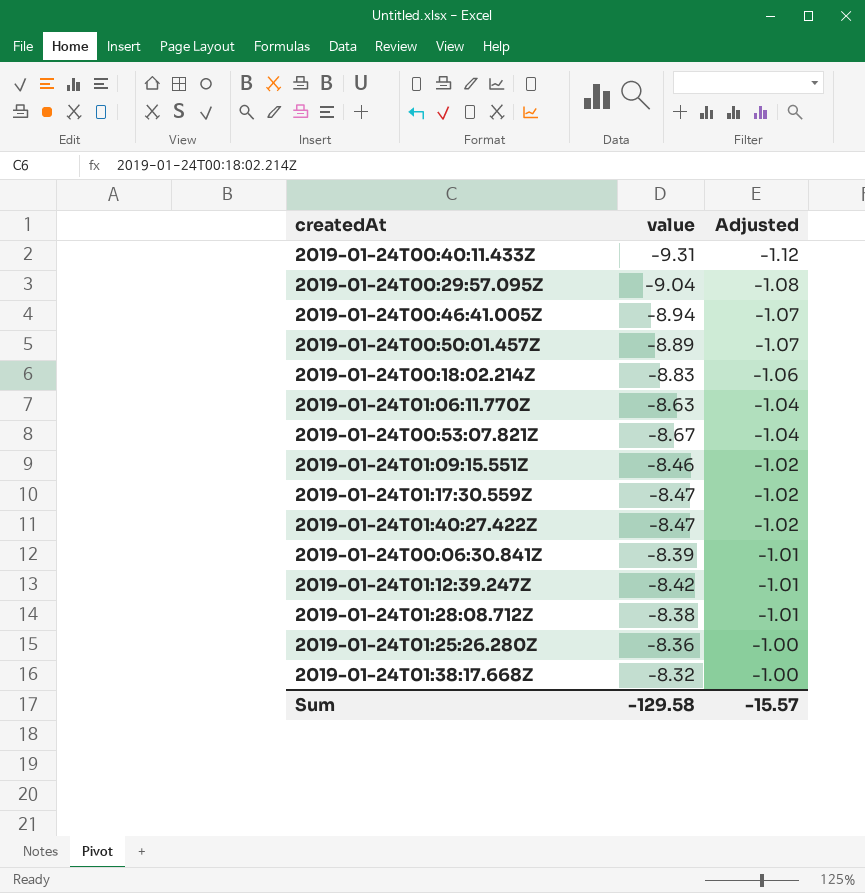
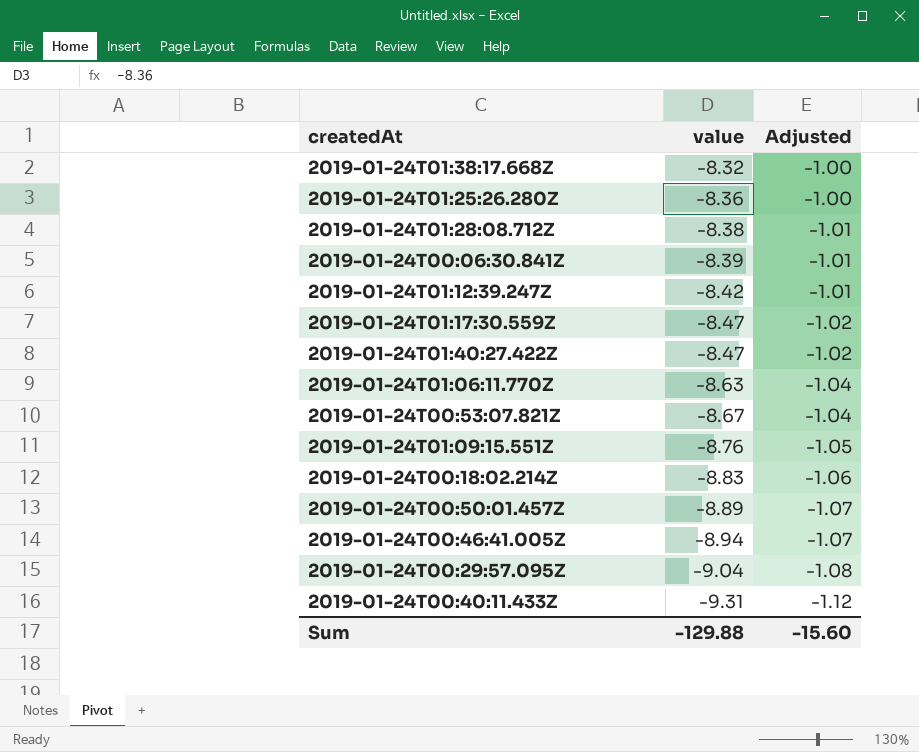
row order: Adjusted ascending -> value descending
2019-01-24T01:09:15.551Z | value: -8.46 -> -8.76
2019-01-24T01:09:15.551Z | Adjusted: -1.02 -> -1.05
Sum | value: -129.58 -> -129.88
Sum | Adjusted: -15.57 -> -15.60

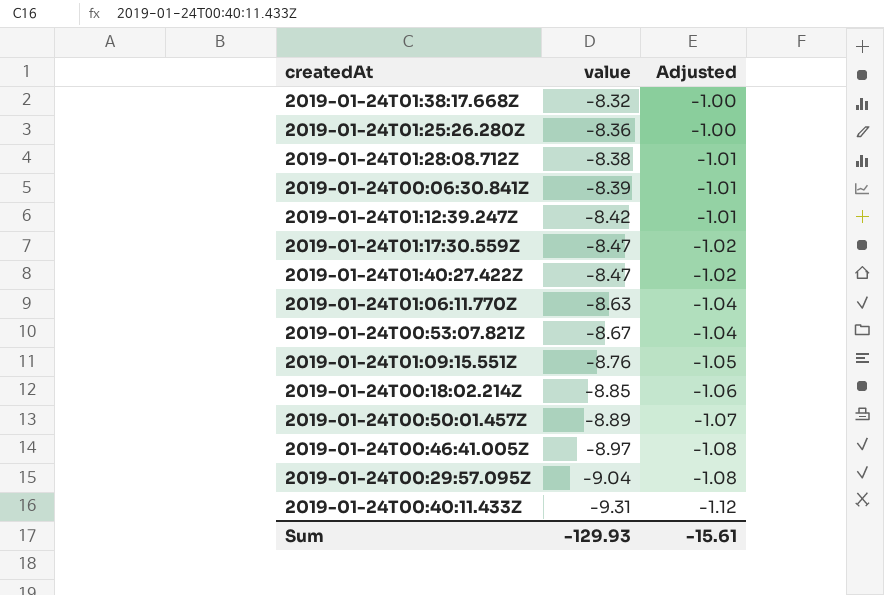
2019-01-24T00:18:02.214Z | value: -8.83 -> -8.85
2019-01-24T00:46:41.005Z | value: -8.94 -> -8.97
2019-01-24T00:46:41.005Z | Adjusted: -1.07 -> -1.08
Sum | value: -129.88 -> -129.93
Sum | Adjusted: -15.60 -> -15.61

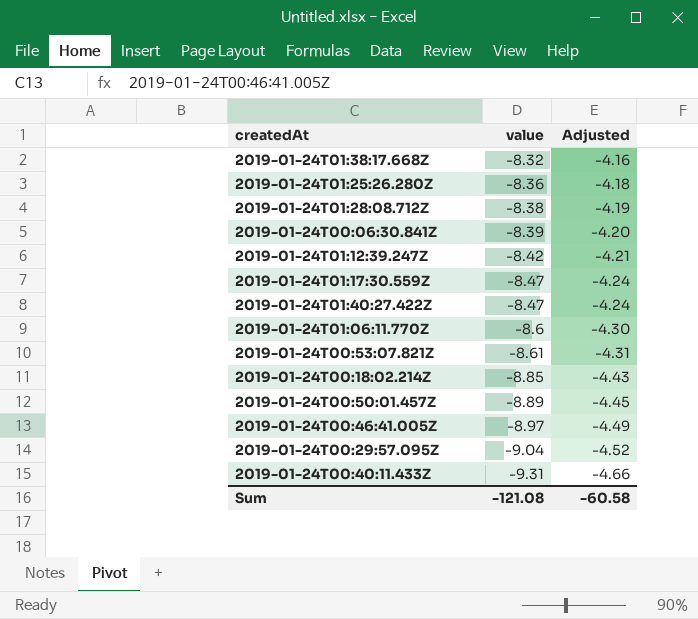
column Adjusted | formula: [value] * 0.12 -> [value] * 0.5
row 2019-01-24T01:09:15.551Z: -8.76 | -1.05 -> none
2019-01-24T01:06:11.770Z | value: -8.63 -> -8.6
2019-01-24T00:53:07.821Z | value: -8.67 -> -8.61
Sum | value: -129.93 -> -121.08
Sum | Adjusted: -15.61 -> -60.58

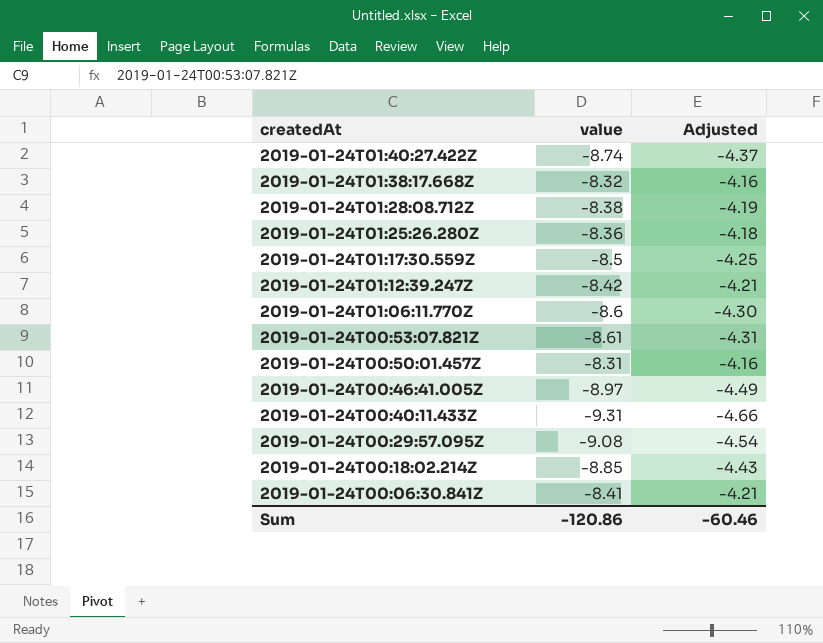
row order: value descending -> createdAt descending
2019-01-24T01:40:27.422Z | value: -8.47 -> -8.74
2019-01-24T01:40:27.422Z | Adjusted: -4.24 -> -4.37
2019-01-24T01:17:30.559Z | value: -8.47 -> -8.5
2019-01-24T01:17:30.559Z | Adjusted: -4.24 -> -4.25
2019-01-24T00:50:01.457Z | value: -8.89 -> -8.31
2019-01-24T00:50:01.457Z | Adjusted: -4.45 -> -4.16
2019-01-24T00:29:57.095Z | value: -9.04 -> -9.08
2019-01-24T00:29:57.095Z | Adjusted: -4.52 -> -4.54
2019-01-24T00:06:30.841Z | value: -8.39 -> -8.41
2019-01-24T00:06:30.841Z | Adjusted: -4.20 -> -4.21
Sum | value: -121.08 -> -120.86
Sum | Adjusted: -60.58 -> -60.46

